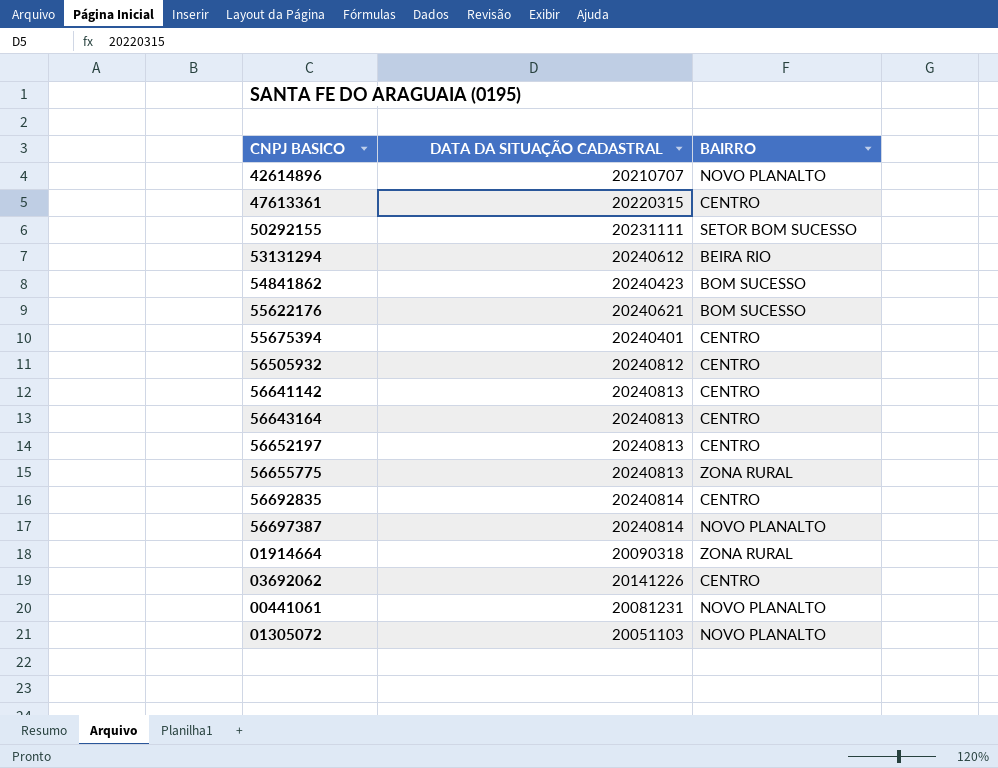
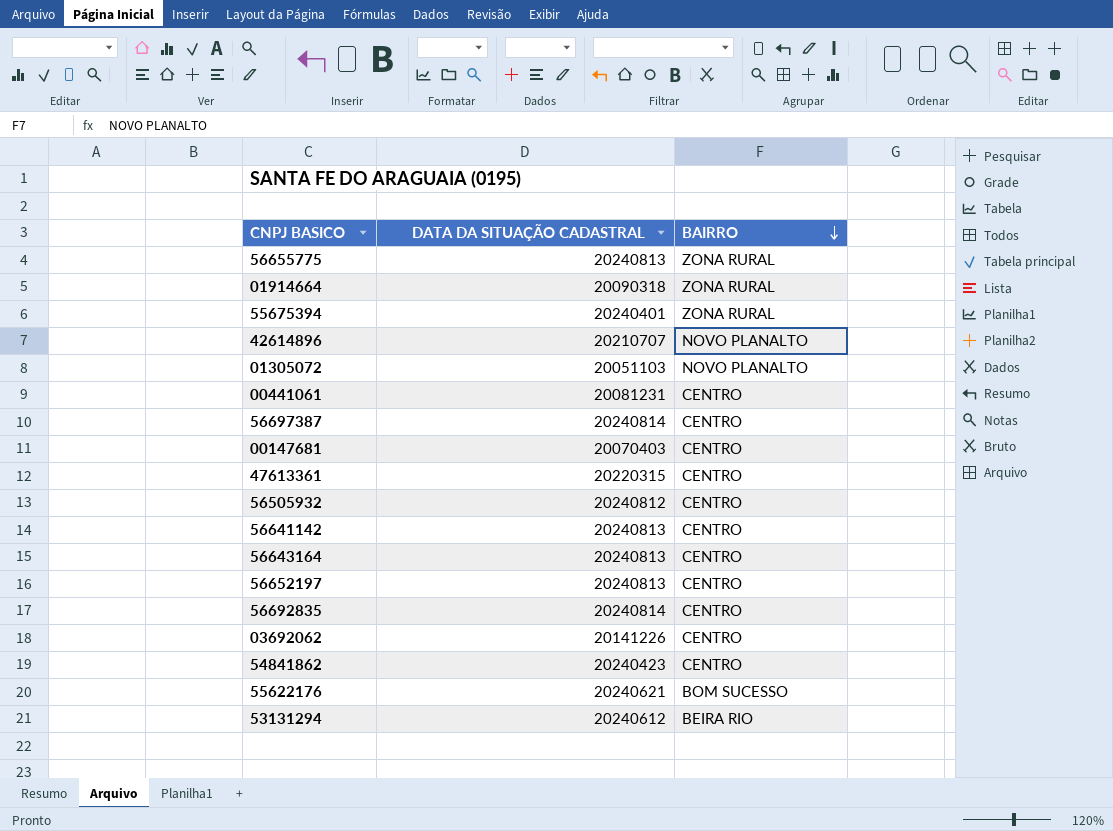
row order: none -> BAIRRO descending
row 50292155: 20231111 | SETOR BOM SUCESSO -> none
55675394 | BAIRRO: CENTRO -> ZONA RURAL
00441061 | BAIRRO: NOVO PLANALTO -> CENTRO
56697387 | BAIRRO: NOVO PLANALTO -> CENTRO
row 00147681: none -> 20070403 | CENTRO
54841862 | BAIRRO: BOM SUCESSO -> CENTRO

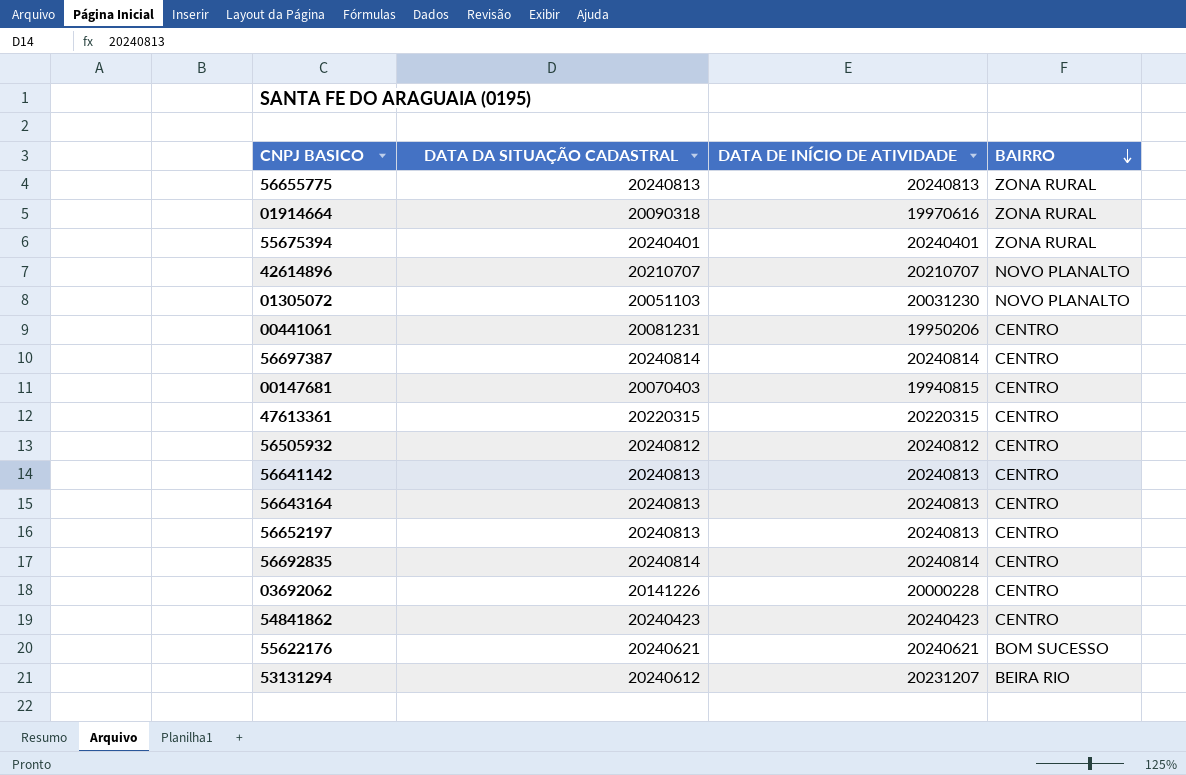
column DATA DE INÍCIO DE ATIVIDADE | position: none -> 3

